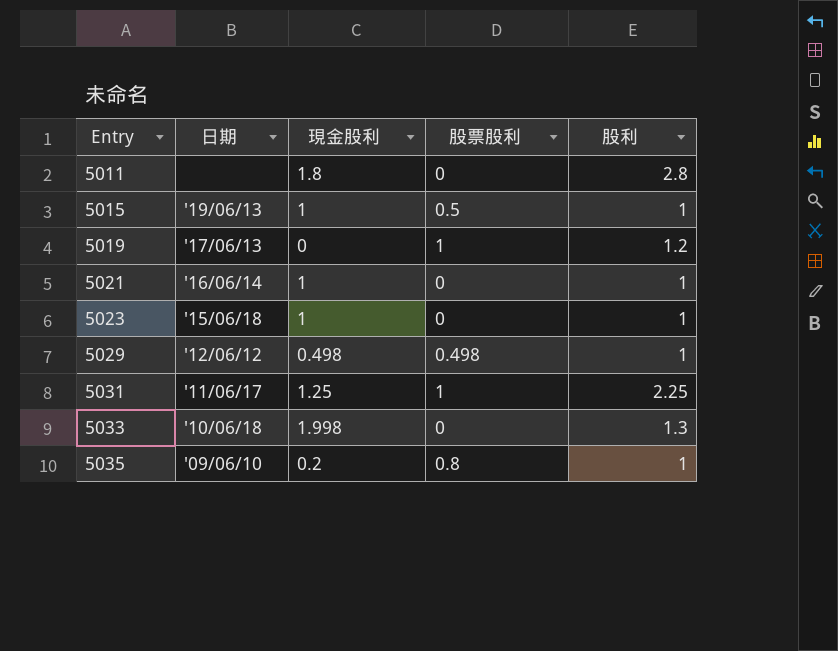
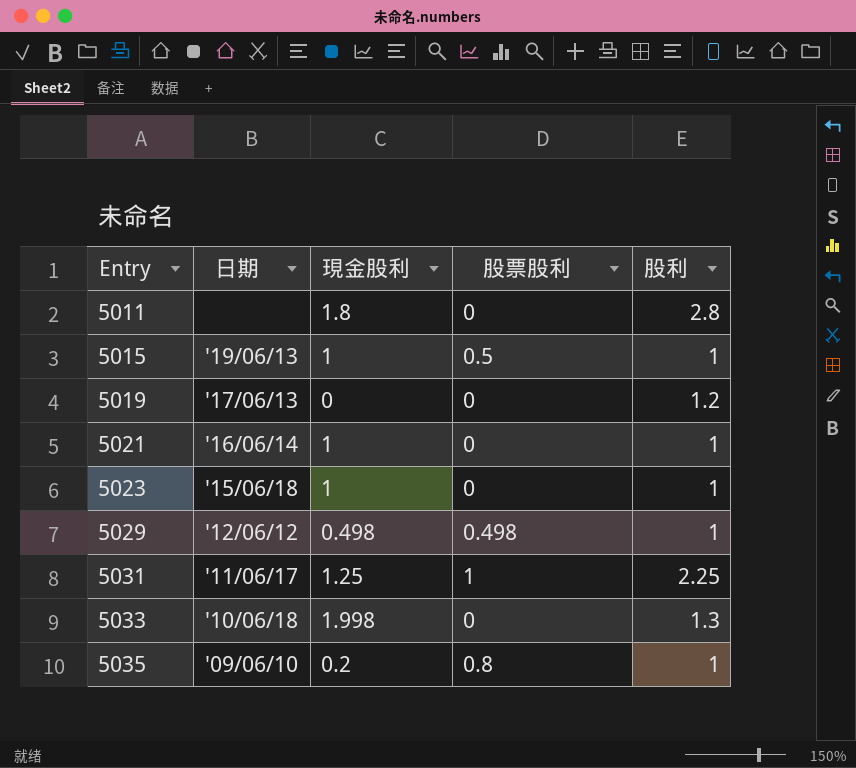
5019 | 股票股利: 1 -> 0

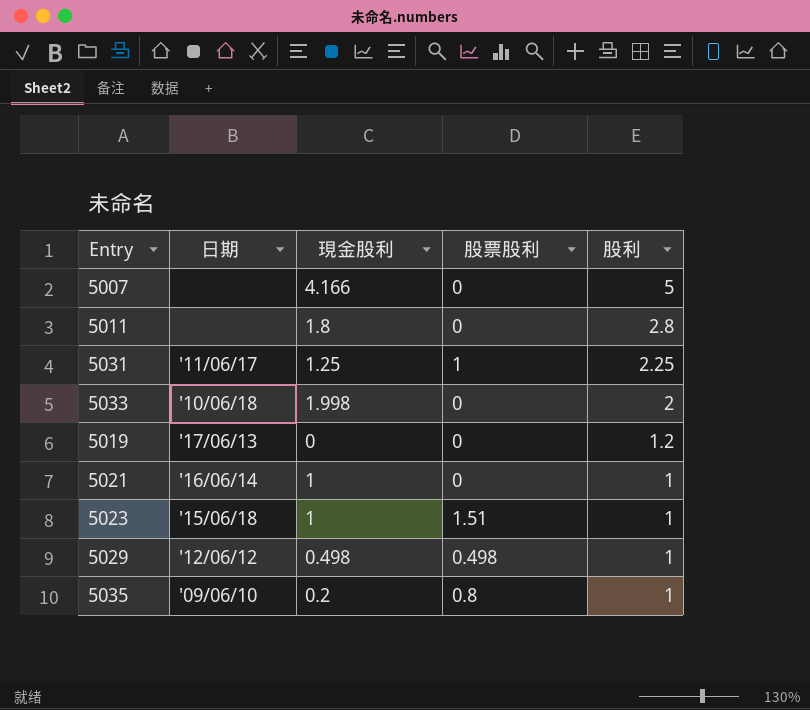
row order: Entry ascending -> 股利 descending
row 5015: '19/06/13 | 1 | 0.5 | 1 -> none
row 5007: none -> none | 4.166 | 0 | 5
5033 | 股利: 1.3 -> 2
5023 | 股票股利: 0 -> 1.51

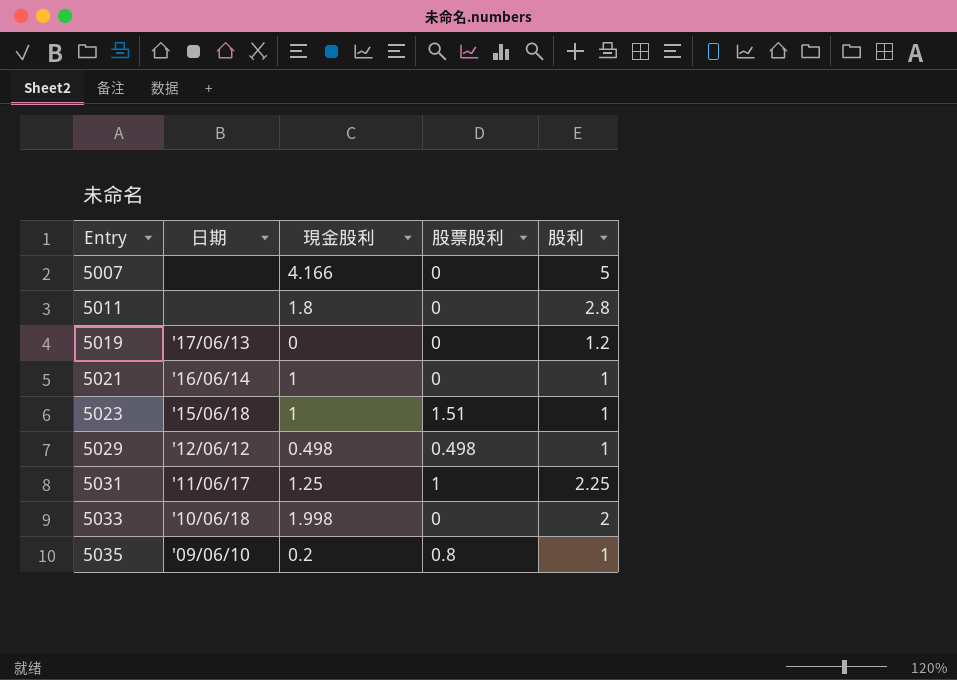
row order: 股利 descending -> Entry ascending

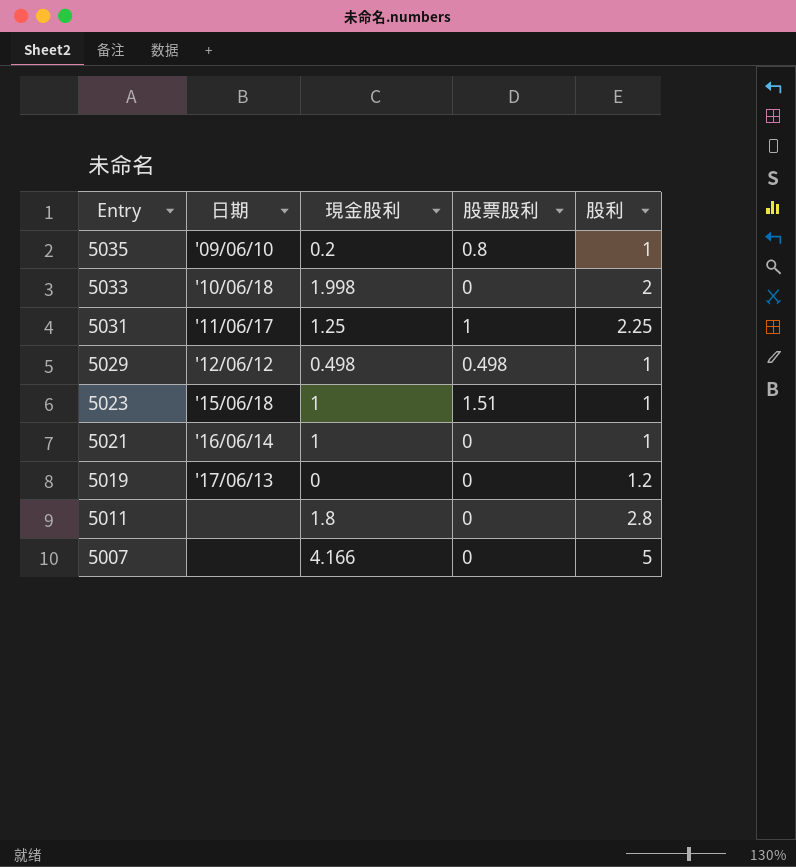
row order: Entry ascending -> Entry descending

